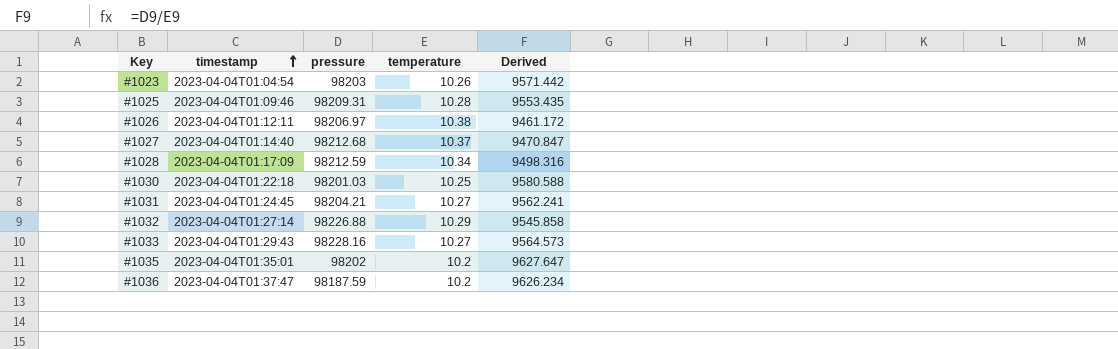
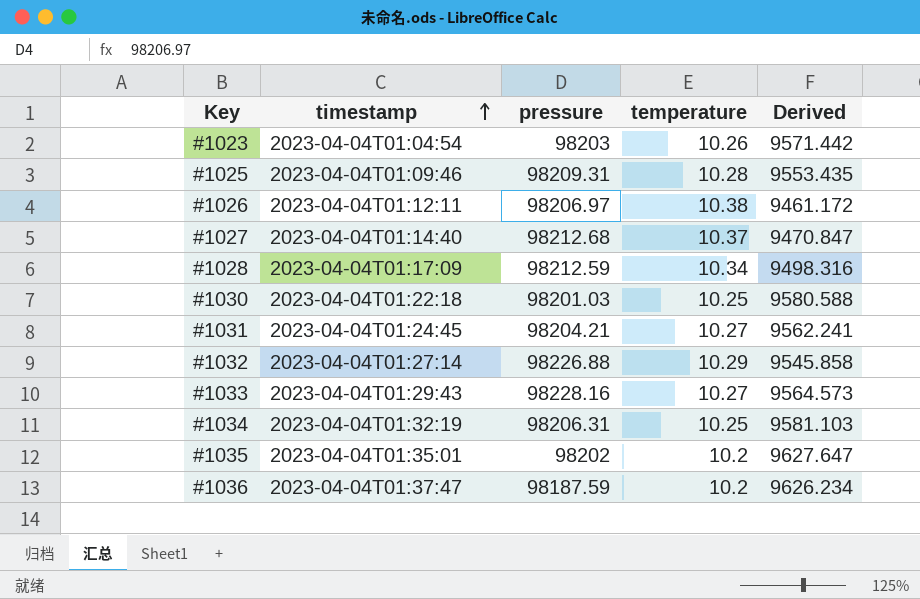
row #1034: none -> 2023-04-04T01:32:19 | 98206.31 | 10.25 | 9581.103

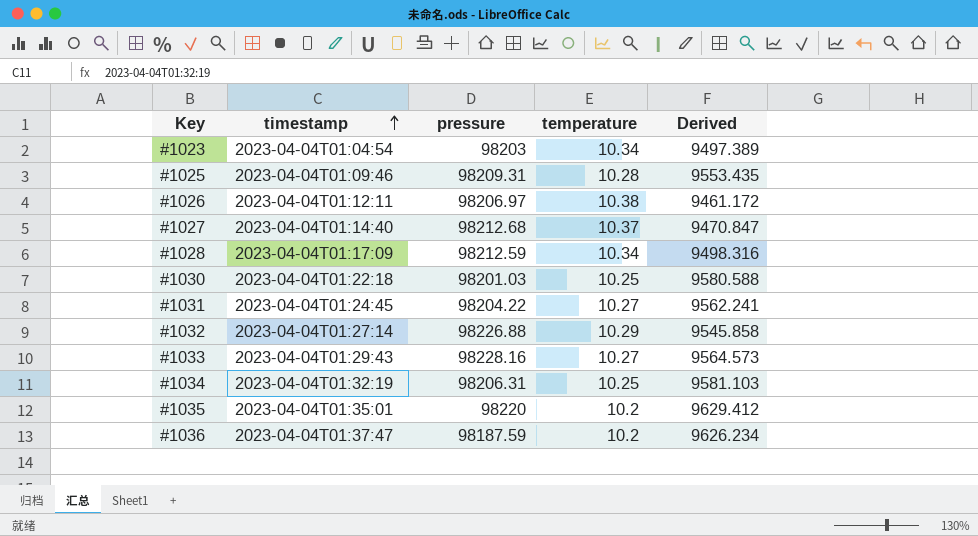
#1023 | temperature: 10.26 -> 10.34
#1023 | Derived: 9571.442 -> 9497.389
#1031 | pressure: 98204.21 -> 98204.22
#1035 | pressure: 98202 -> 98220
#1035 | Derived: 9627.647 -> 9629.412

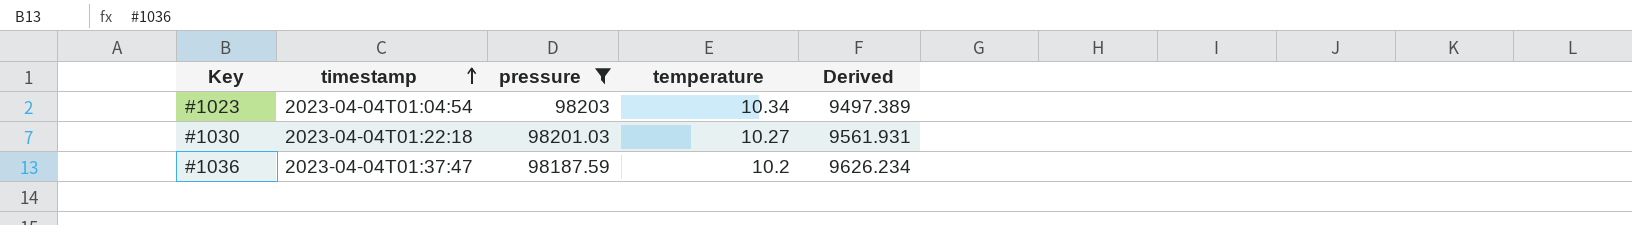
filter: none -> pressure <= 98203
#1030 | temperature: 10.25 -> 10.27
#1030 | Derived: 9580.588 -> 9561.931

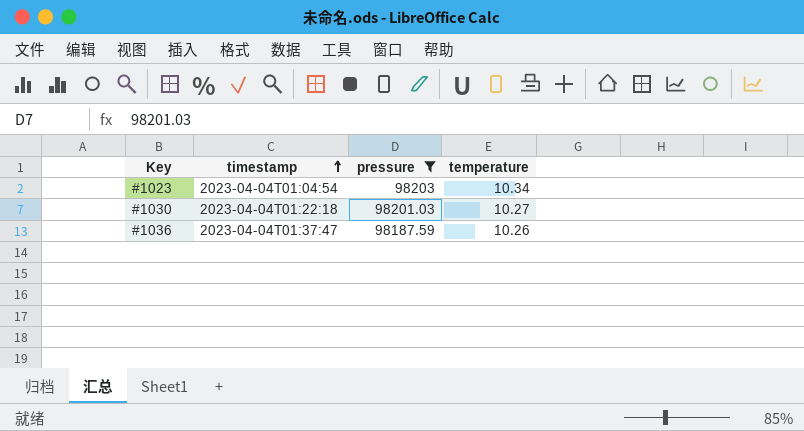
column Derived | formula: [pressure] / [temperature] -> none
#1036 | temperature: 10.2 -> 10.26

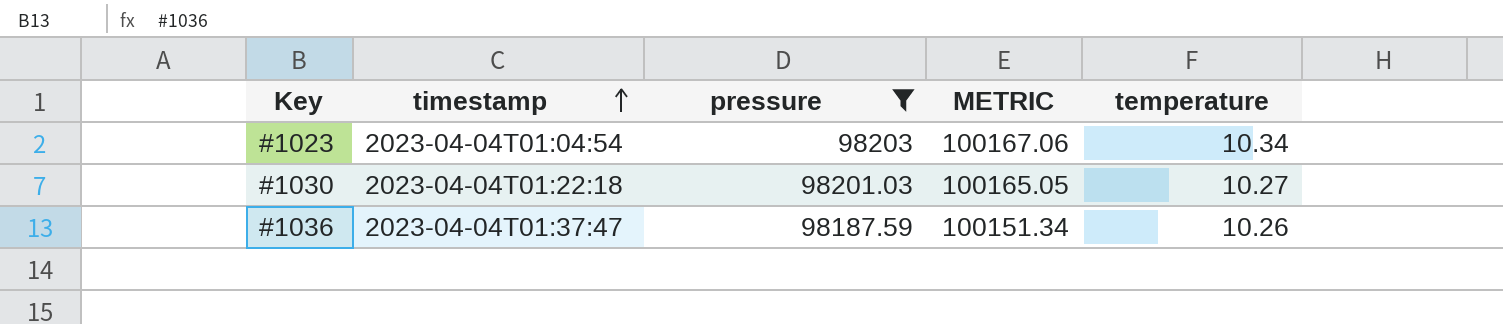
column METRIC | formula: none -> [pressure] * 1.02

